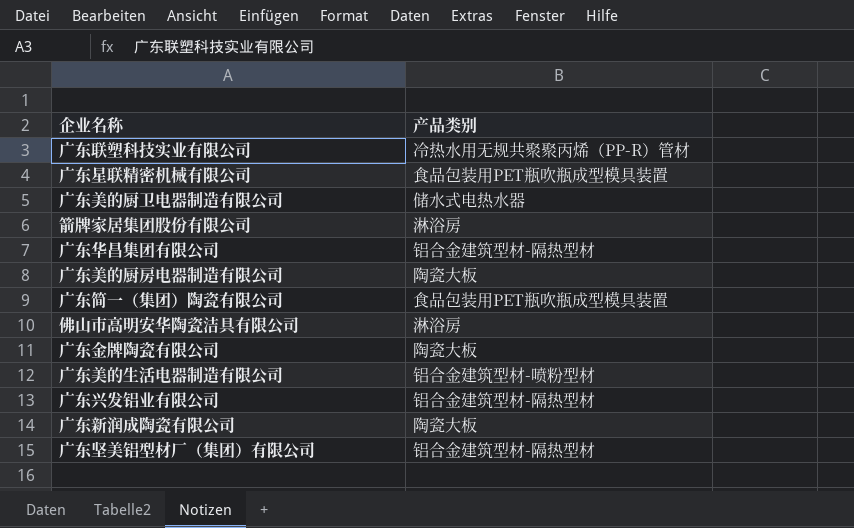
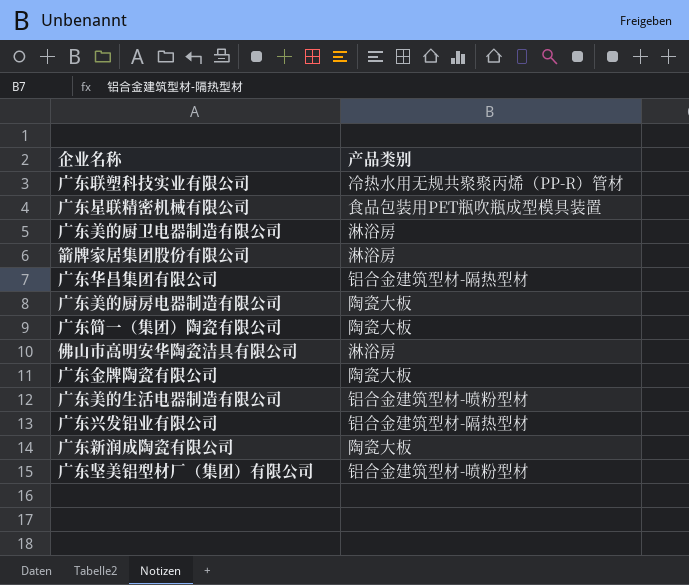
广东美的厨卫电器制造有限公司 | 产品类别: 储水式电热水器 -> 淋浴房
广东简一（集团）陶瓷有限公司 | 产品类别: 食品包装用PET瓶吹瓶成型模具装置 -> 陶瓷大板
广东坚美铝型材厂（集团）有限公司 | 产品类别: 铝合金建筑型材-隔热型材 -> 铝合金建筑型材-喷粉型材

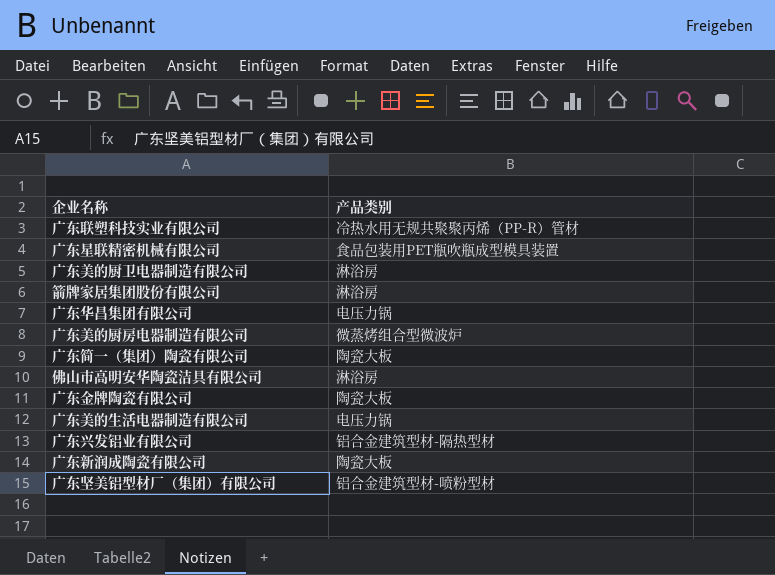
广东华昌集团有限公司 | 产品类别: 铝合金建筑型材-隔热型材 -> 电压力锅
广东美的厨房电器制造有限公司 | 产品类别: 陶瓷大板 -> 微蒸烤组合型微波炉
广东美的生活电器制造有限公司 | 产品类别: 铝合金建筑型材-喷粉型材 -> 电压力锅

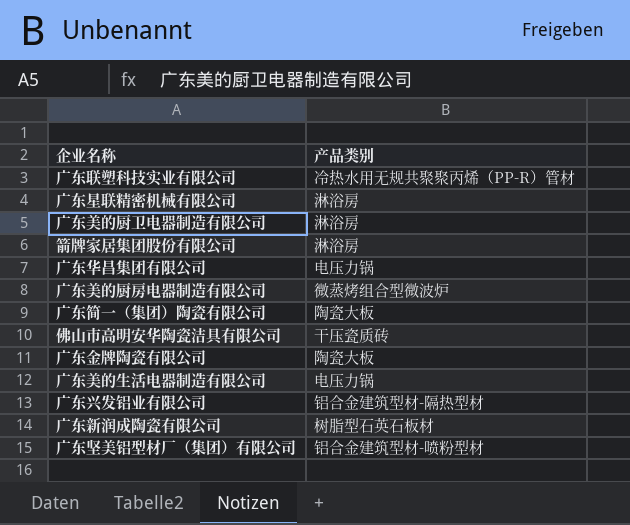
广东星联精密机械有限公司 | 产品类别: 食品包装用PET瓶吹瓶成型模具装置 -> 淋浴房
佛山市高明安华陶瓷洁具有限公司 | 产品类别: 淋浴房 -> 干压瓷质砖
广东新润成陶瓷有限公司 | 产品类别: 陶瓷大板 -> 树脂型石英石板材

